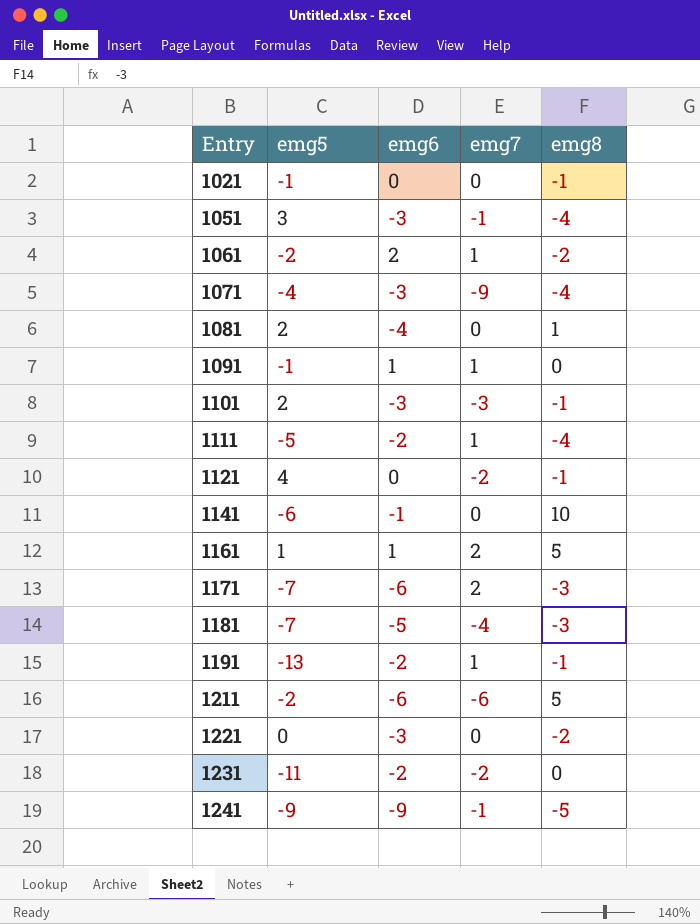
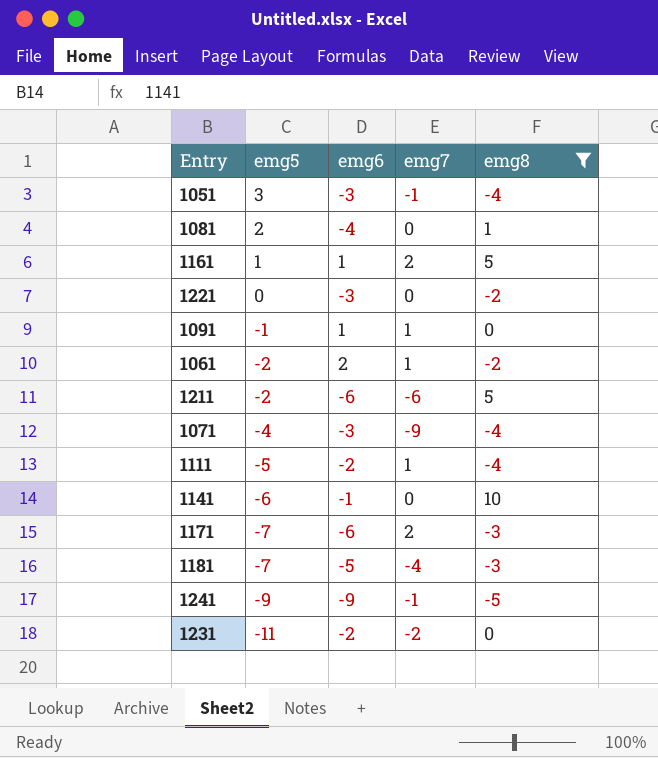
filter: none -> emg8 != -1
row order: Entry ascending -> emg5 descending

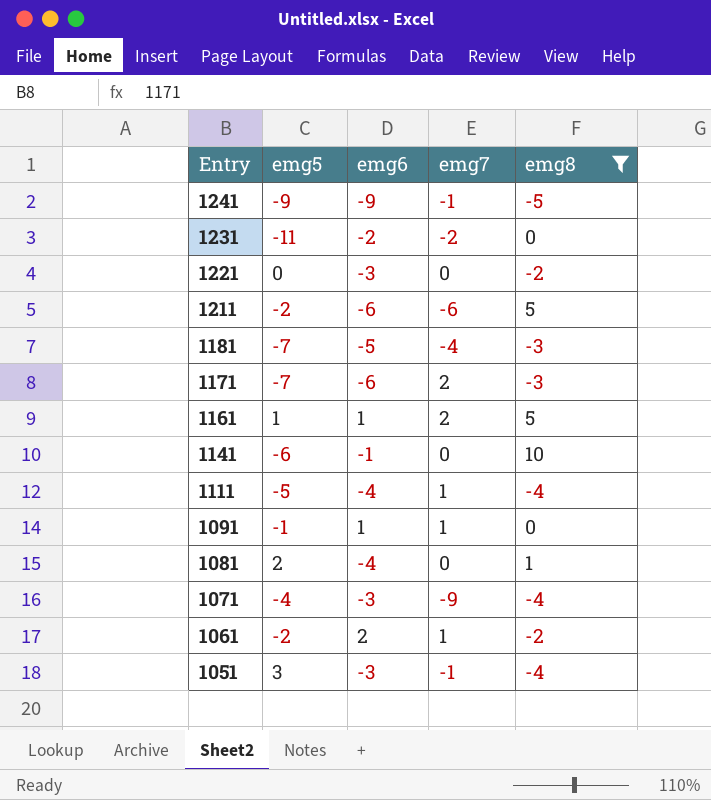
row order: emg5 descending -> Entry descending
1111 | emg6: -2 -> -4

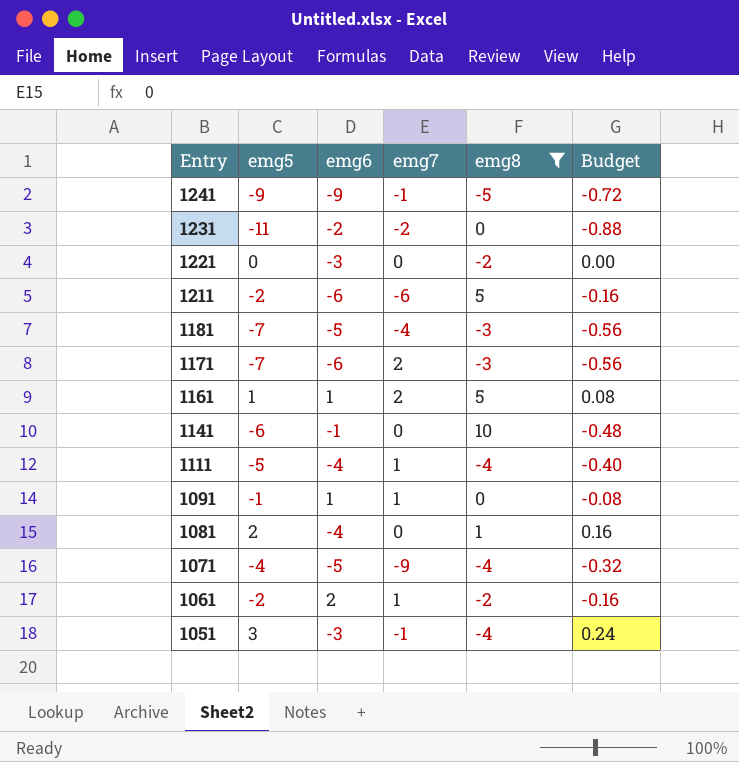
column Budget | formula: none -> [emg5] * 0.08
1071 | emg6: -3 -> -5

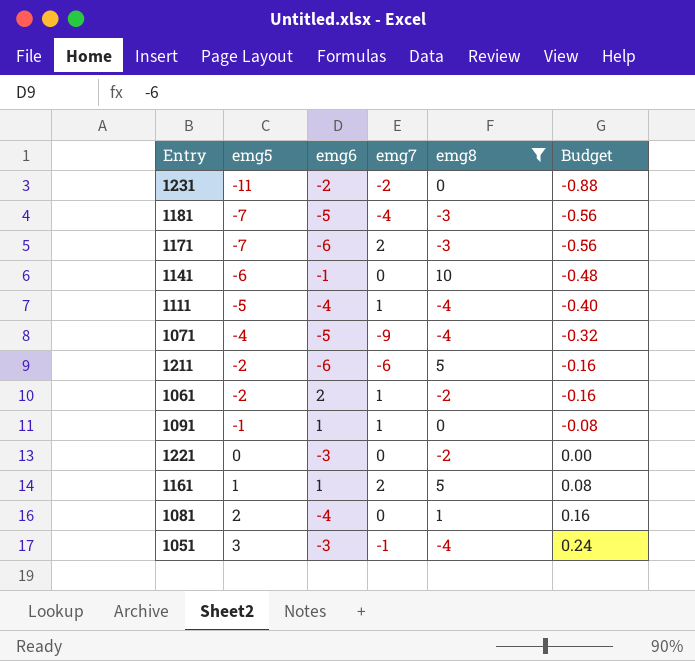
row order: Entry descending -> emg5 ascending
row 1241: -9 | -9 | -1 | -5 | -0.72 -> none

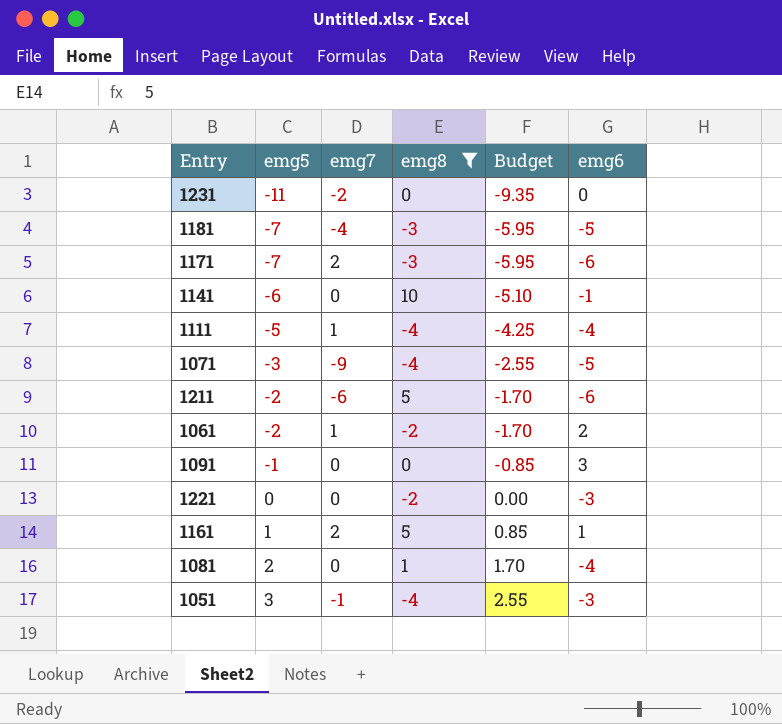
column Budget | formula: [emg5] * 0.08 -> [emg5] * 0.85
column emg6 | position: 3 -> 6
1231 | emg6: -2 -> 0
1071 | emg5: -4 -> -3
1091 | emg7: 1 -> 0
1091 | emg6: 1 -> 3

